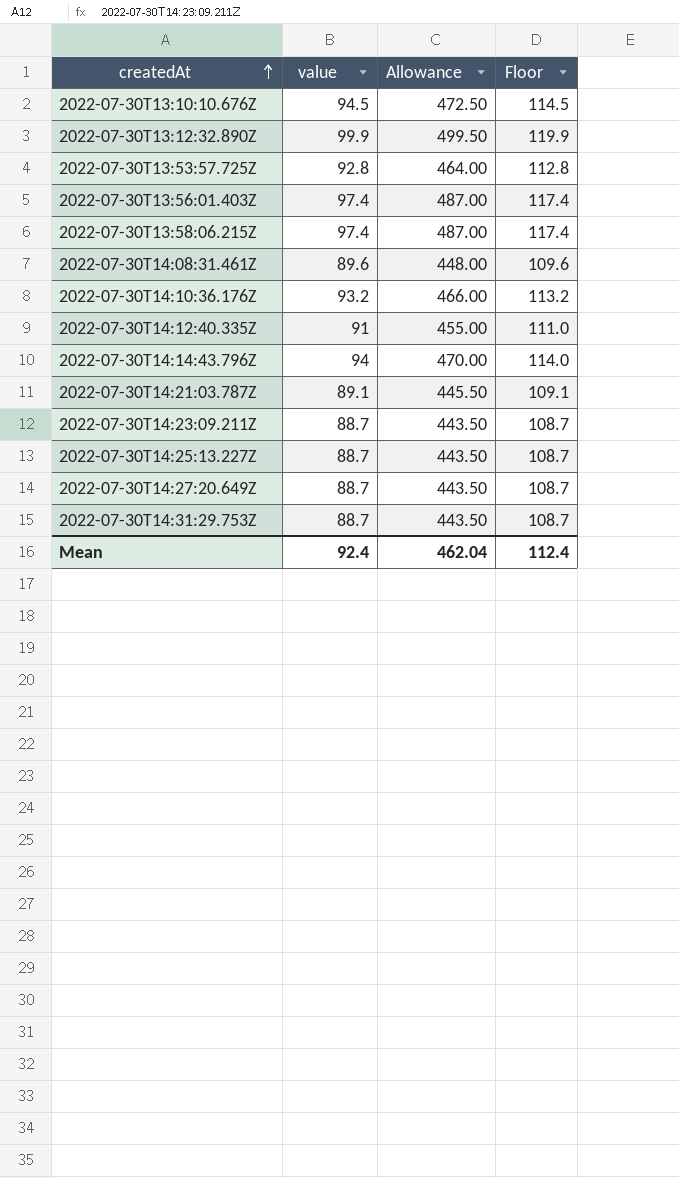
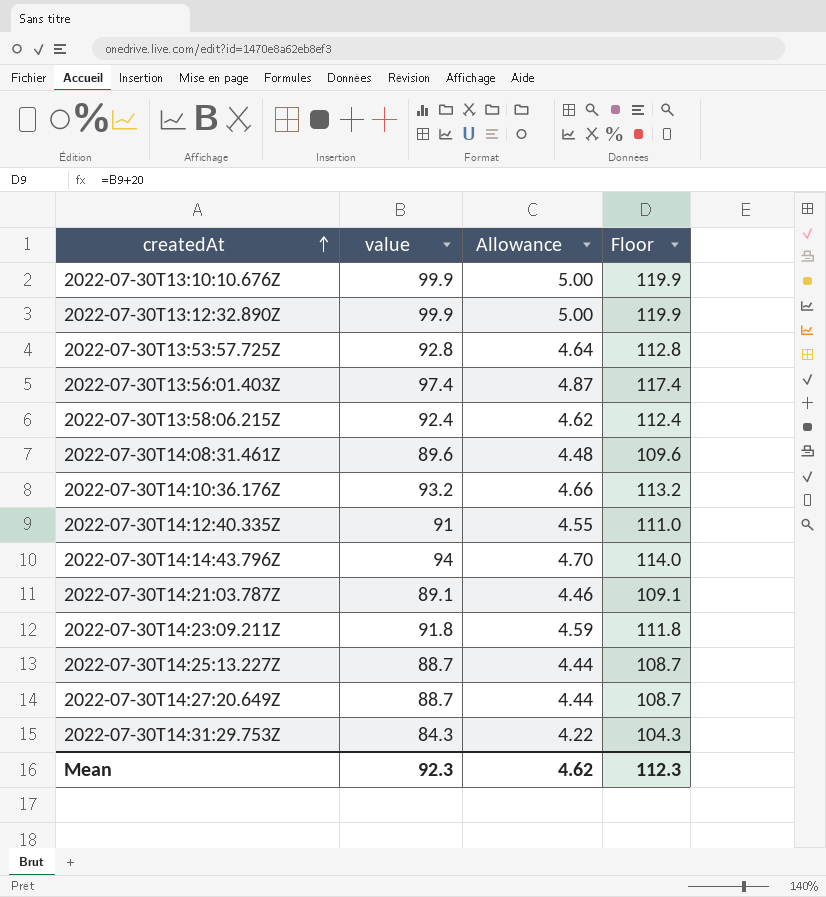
column Allowance | formula: [value] * 5 -> [value] * 0.05
2022-07-30T13:10:10.676Z | value: 94.5 -> 99.9
2022-07-30T13:10:10.676Z | Floor: 114.5 -> 119.9
2022-07-30T13:58:06.215Z | value: 97.4 -> 92.4
2022-07-30T13:58:06.215Z | Floor: 117.4 -> 112.4
2022-07-30T14:23:09.211Z | value: 88.7 -> 91.8
2022-07-30T14:23:09.211Z | Floor: 108.7 -> 111.8
2022-07-30T14:31:29.753Z | value: 88.7 -> 84.3
2022-07-30T14:31:29.753Z | Floor: 108.7 -> 104.3
Mean | value: 92.4 -> 92.3
Mean | Allowance: 462.04 -> 4.62
Mean | Floor: 112.4 -> 112.3

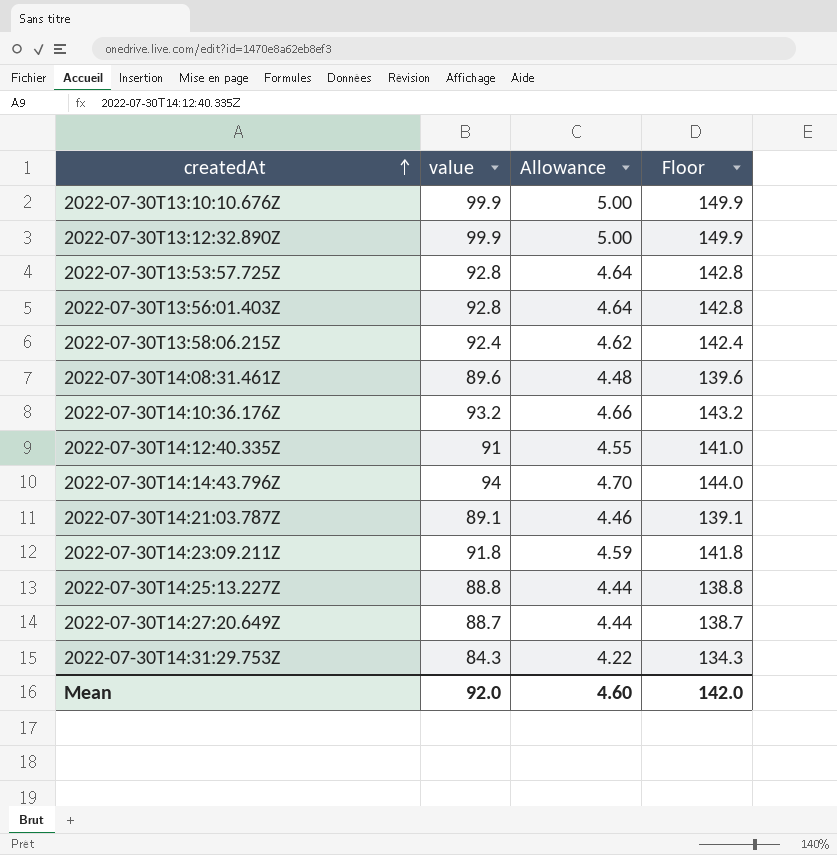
column Floor | formula: [value] + 20 -> [value] + 50
2022-07-30T13:56:01.403Z | value: 97.4 -> 92.8
2022-07-30T13:56:01.403Z | Allowance: 4.87 -> 4.64
2022-07-30T14:25:13.227Z | value: 88.7 -> 88.8
Mean | value: 92.3 -> 92.0
Mean | Allowance: 4.62 -> 4.60
Mean | Floor: 112.3 -> 142.0

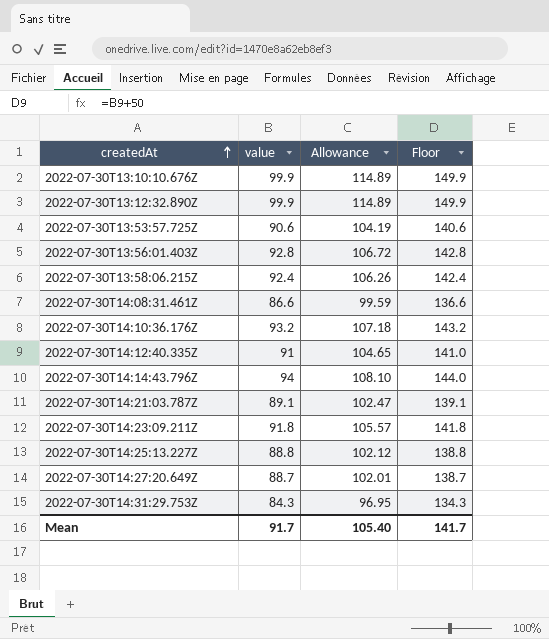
column Allowance | formula: [value] * 0.05 -> [value] * 1.15
2022-07-30T13:53:57.725Z | value: 92.8 -> 90.6
2022-07-30T13:53:57.725Z | Floor: 142.8 -> 140.6
2022-07-30T14:08:31.461Z | value: 89.6 -> 86.6
2022-07-30T14:08:31.461Z | Floor: 139.6 -> 136.6
Mean | value: 92.0 -> 91.7
Mean | Allowance: 4.60 -> 105.40
Mean | Floor: 142.0 -> 141.7

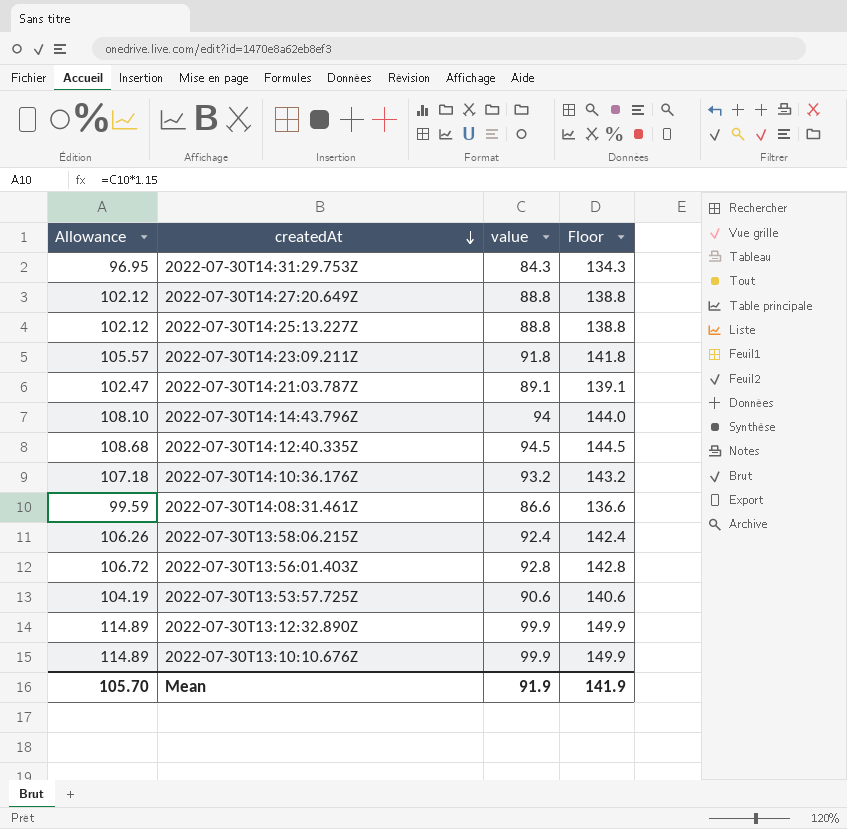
row order: createdAt ascending -> createdAt descending
column Allowance | position: 3 -> 1
2022-07-30T14:27:20.649Z | Allowance: 102.01 -> 102.12
2022-07-30T14:27:20.649Z | value: 88.7 -> 88.8
2022-07-30T14:27:20.649Z | Floor: 138.7 -> 138.8
2022-07-30T14:12:40.335Z | Allowance: 104.65 -> 108.68
2022-07-30T14:12:40.335Z | value: 91 -> 94.5
2022-07-30T14:12:40.335Z | Floor: 141.0 -> 144.5
Mean | Allowance: 105.40 -> 105.70
Mean | value: 91.7 -> 91.9
Mean | Floor: 141.7 -> 141.9

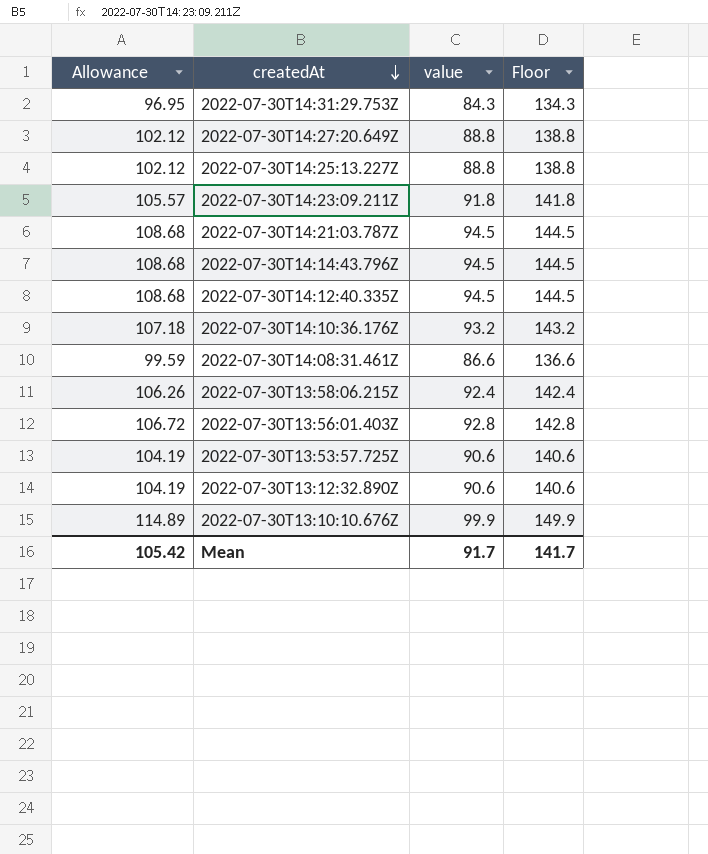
2022-07-30T14:21:03.787Z | Allowance: 102.47 -> 108.68
2022-07-30T14:21:03.787Z | value: 89.1 -> 94.5
2022-07-30T14:21:03.787Z | Floor: 139.1 -> 144.5
2022-07-30T14:14:43.796Z | Allowance: 108.10 -> 108.68
2022-07-30T14:14:43.796Z | value: 94 -> 94.5
2022-07-30T14:14:43.796Z | Floor: 144.0 -> 144.5
2022-07-30T13:12:32.890Z | Allowance: 114.89 -> 104.19
2022-07-30T13:12:32.890Z | value: 99.9 -> 90.6
2022-07-30T13:12:32.890Z | Floor: 149.9 -> 140.6
Mean | Allowance: 105.70 -> 105.42
Mean | value: 91.9 -> 91.7
Mean | Floor: 141.9 -> 141.7

